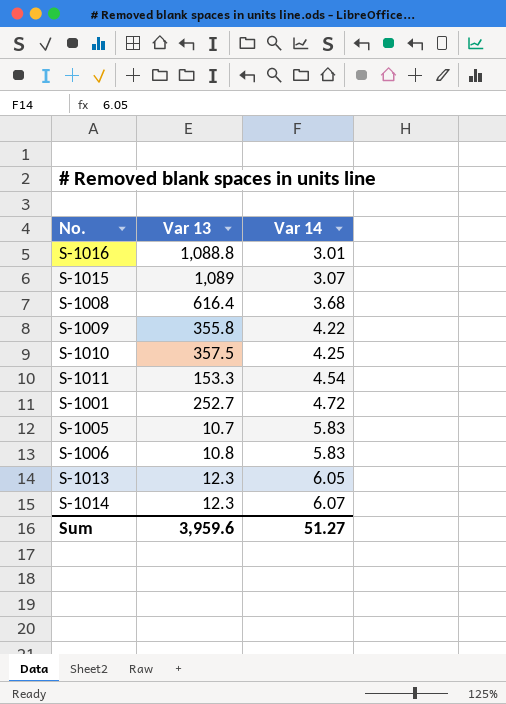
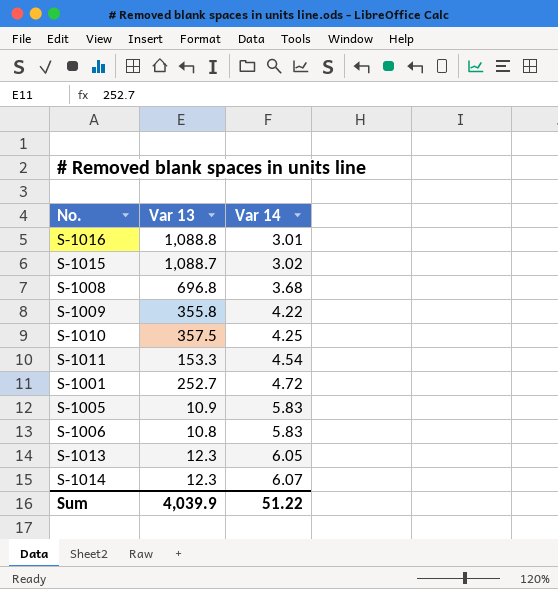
S-1015 | Var 13: 1,089 -> 1,088.7
S-1015 | Var 14: 3.07 -> 3.02
S-1008 | Var 13: 616.4 -> 696.8
S-1005 | Var 13: 10.7 -> 10.9
Sum | Var 13: 3,959.6 -> 4,039.9
Sum | Var 14: 51.27 -> 51.22

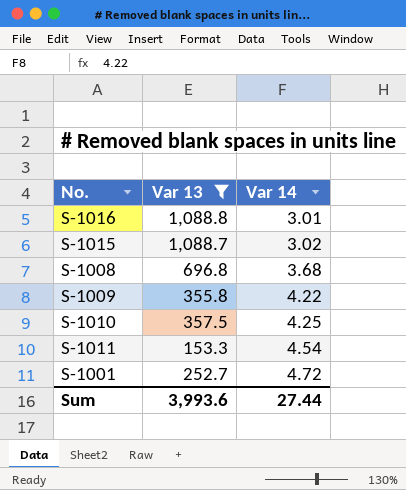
filter: none -> Var 13 >= 153.3
Sum | Var 13: 4,039.9 -> 3,993.6
Sum | Var 14: 51.22 -> 27.44

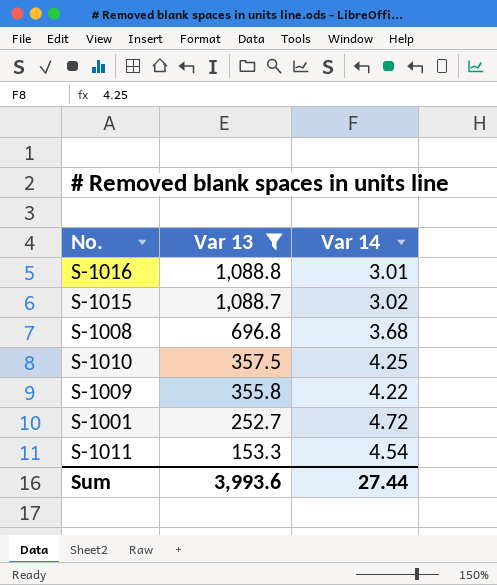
row order: Var 14 ascending -> Var 13 descending

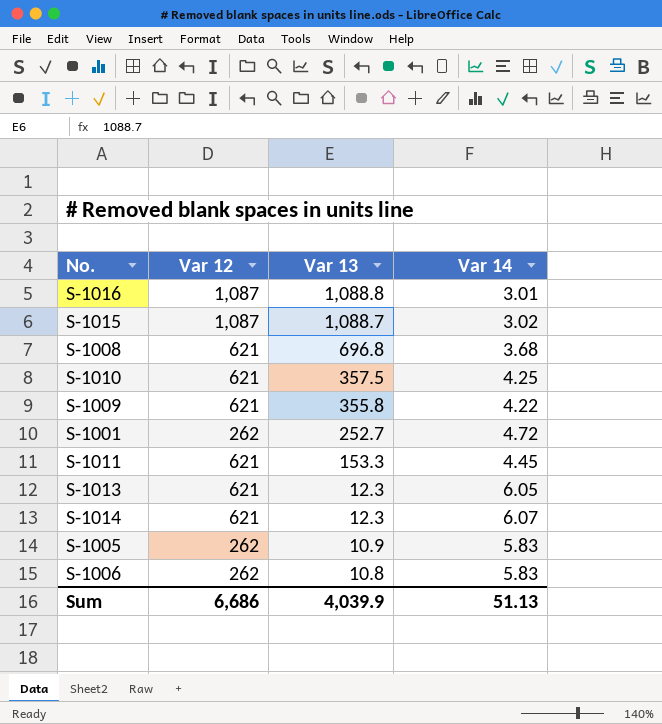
filter: Var 13 >= 153.3 -> none
column Var 12 | position: none -> 2
S-1011 | Var 14: 4.54 -> 4.45
Sum | Var 13: 3,993.6 -> 4,039.9
Sum | Var 14: 27.44 -> 51.13

